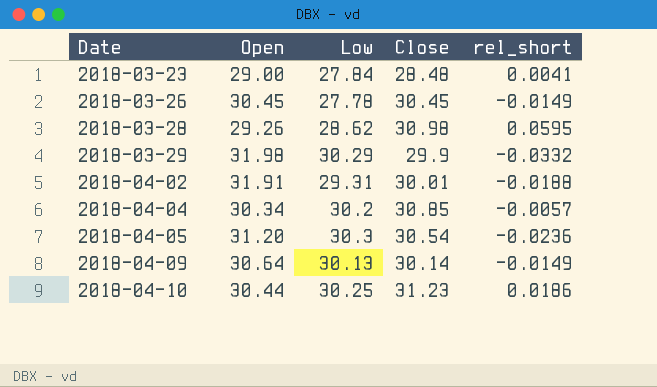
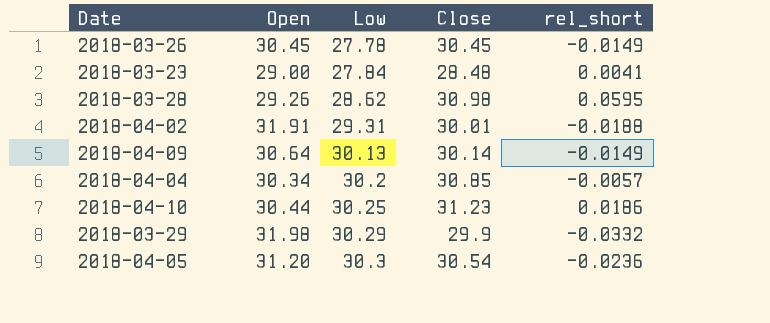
row order: Date ascending -> Low ascending

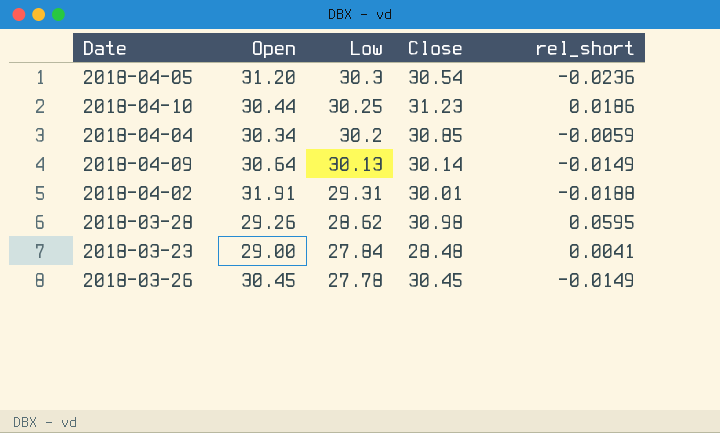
row order: Low ascending -> Low descending
row 2018-03-29: 31.98 | 30.29 | 29.9 | -0.0332 -> none
2018-04-04 | rel_short: -0.0057 -> -0.0059

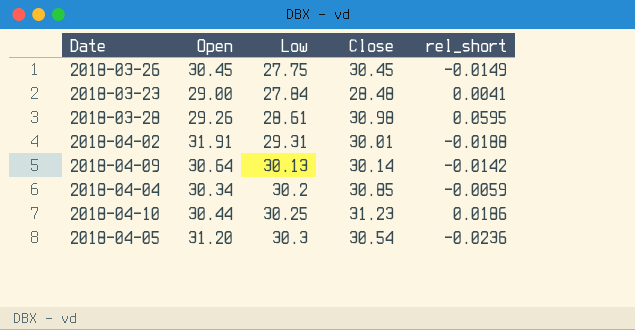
row order: Low descending -> Low ascending
2018-03-26 | Low: 27.78 -> 27.75
2018-03-28 | Low: 28.62 -> 28.61
2018-04-09 | rel_short: -0.0149 -> -0.0142

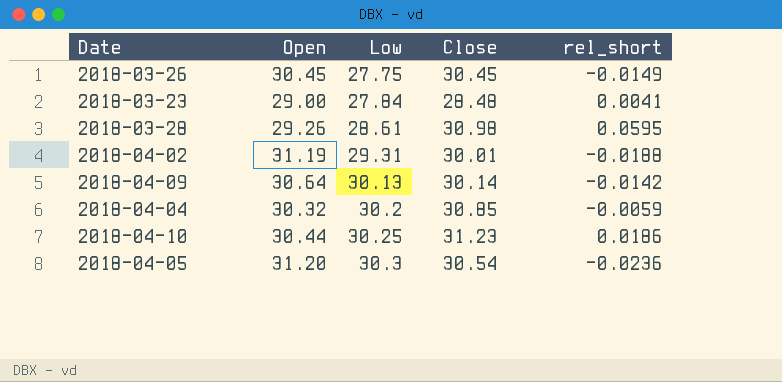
2018-04-02 | Open: 31.91 -> 31.19
2018-04-04 | Open: 30.34 -> 30.32

